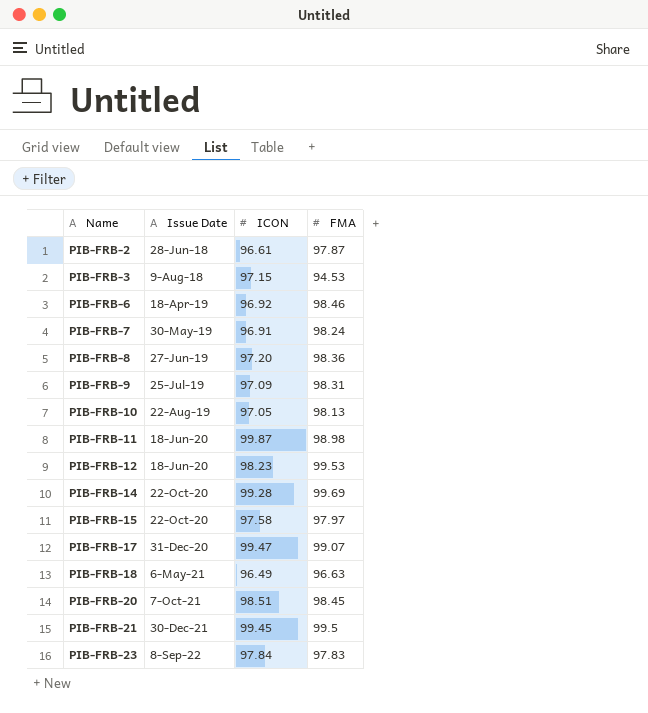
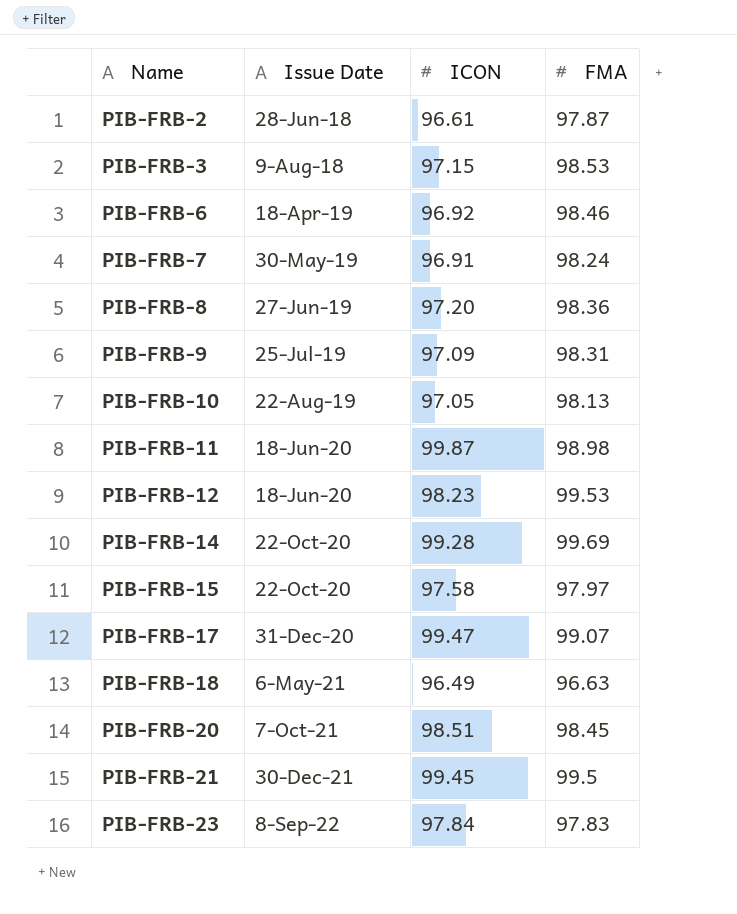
PIB-FRB-3 | FMA: 94.53 -> 98.53

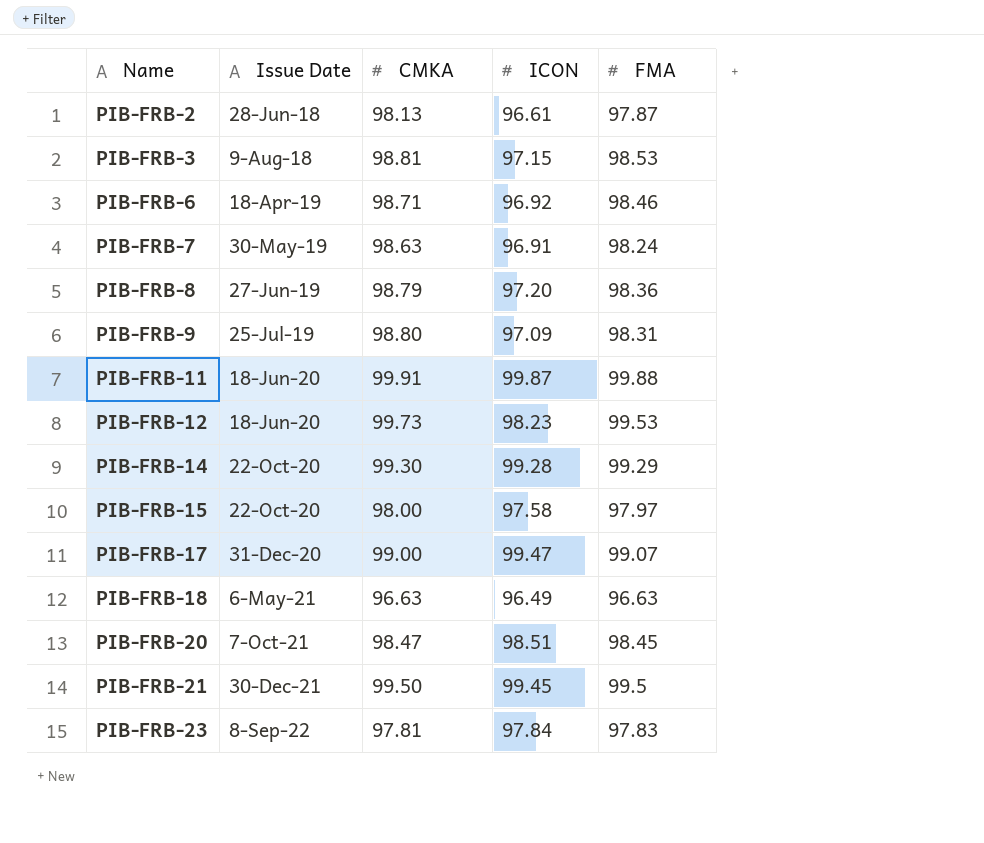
column CMKA | position: none -> 3
row PIB-FRB-10: 22-Aug-19 | 97.05 | 98.13 -> none
PIB-FRB-11 | FMA: 98.98 -> 99.88
PIB-FRB-14 | FMA: 99.69 -> 99.29

